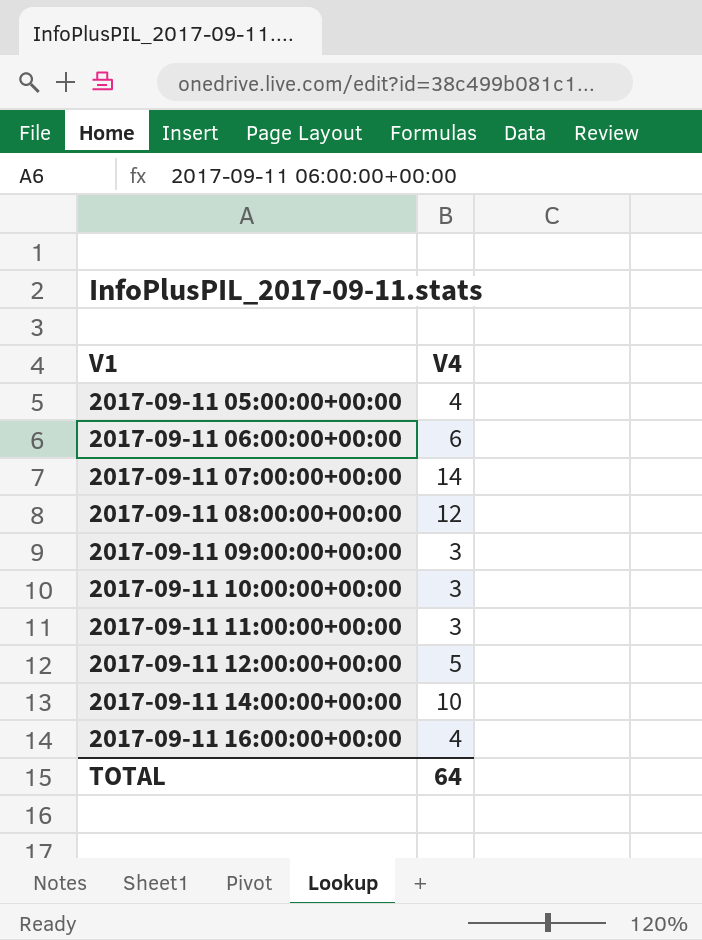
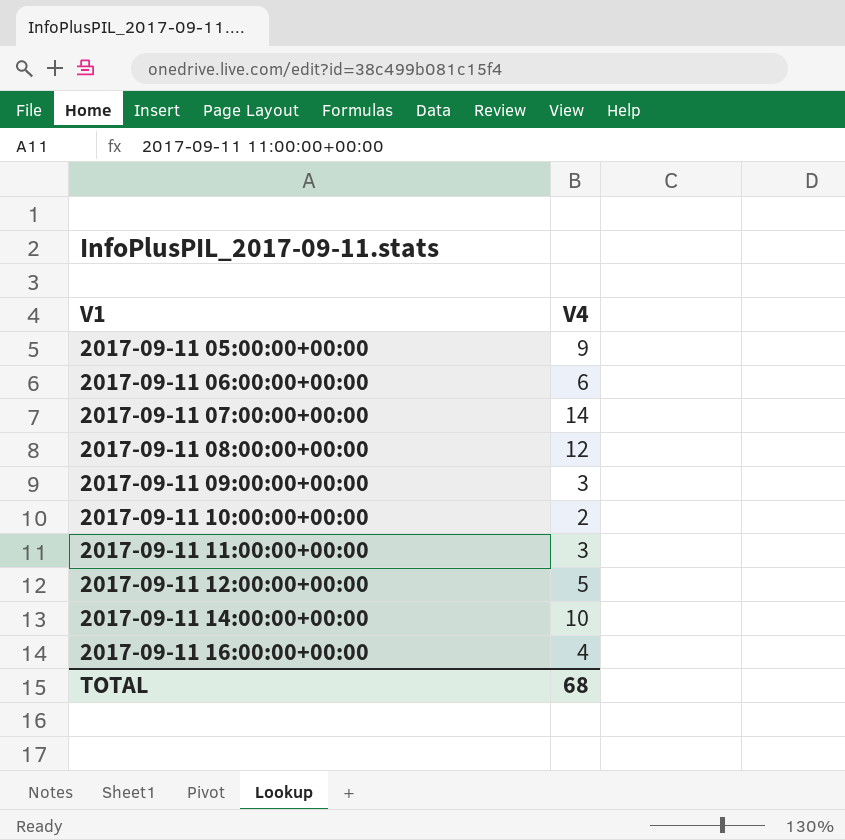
2017-09-11 05:00:00+00:00 | V4: 4 -> 9
2017-09-11 10:00:00+00:00 | V4: 3 -> 2
TOTAL | V4: 64 -> 68

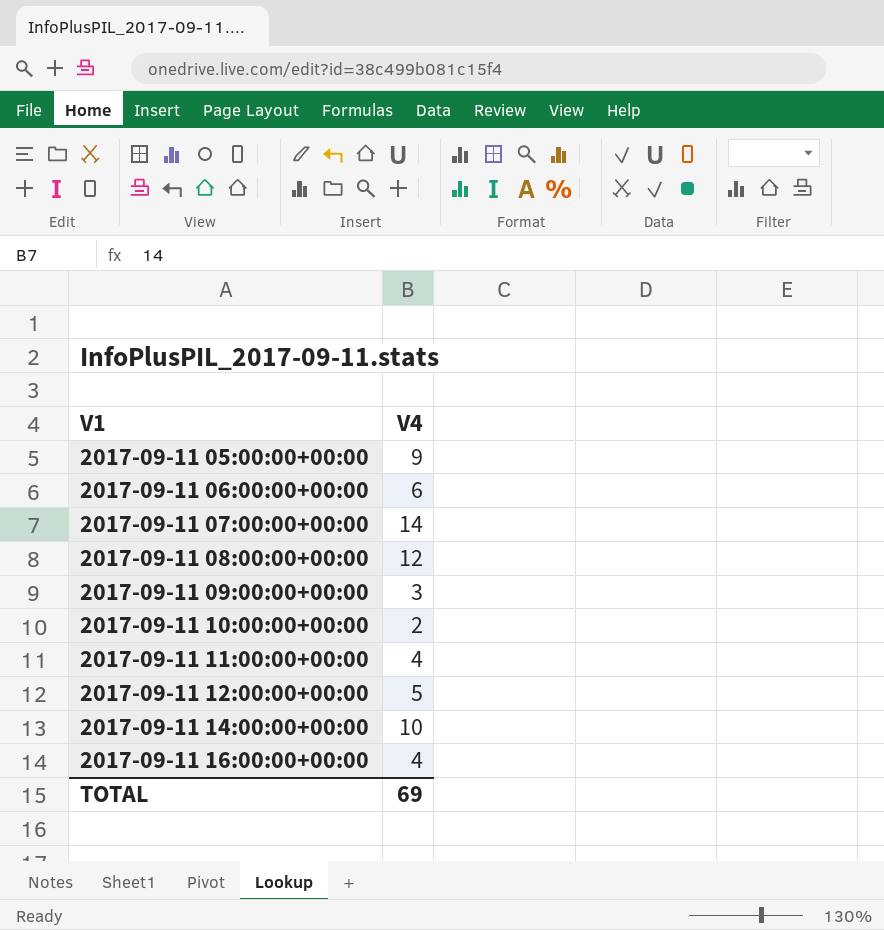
2017-09-11 11:00:00+00:00 | V4: 3 -> 4
TOTAL | V4: 68 -> 69

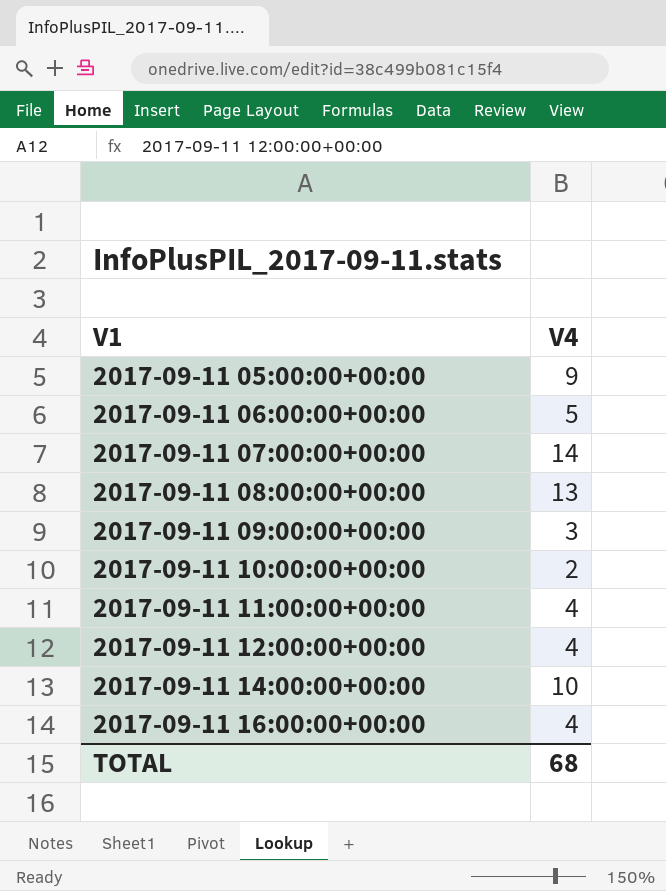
2017-09-11 06:00:00+00:00 | V4: 6 -> 5
2017-09-11 08:00:00+00:00 | V4: 12 -> 13
2017-09-11 12:00:00+00:00 | V4: 5 -> 4
TOTAL | V4: 69 -> 68

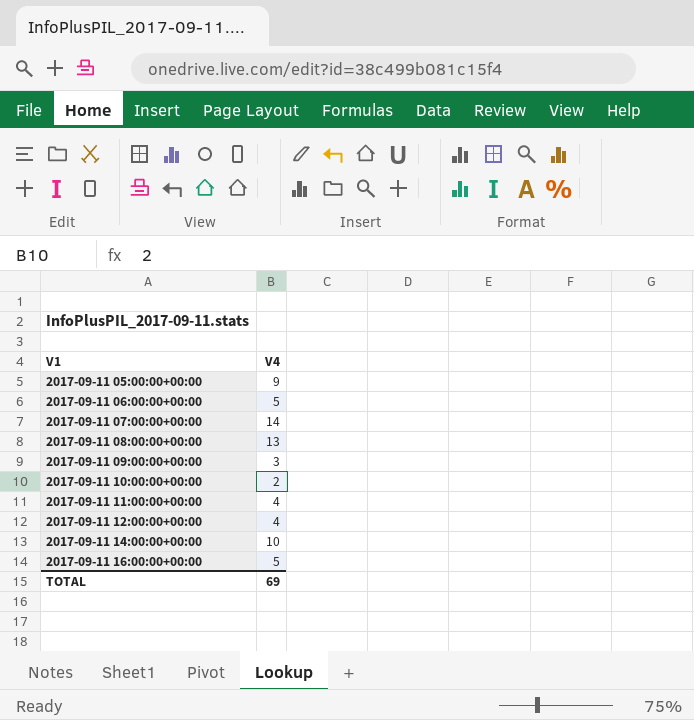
2017-09-11 16:00:00+00:00 | V4: 4 -> 5
TOTAL | V4: 68 -> 69

